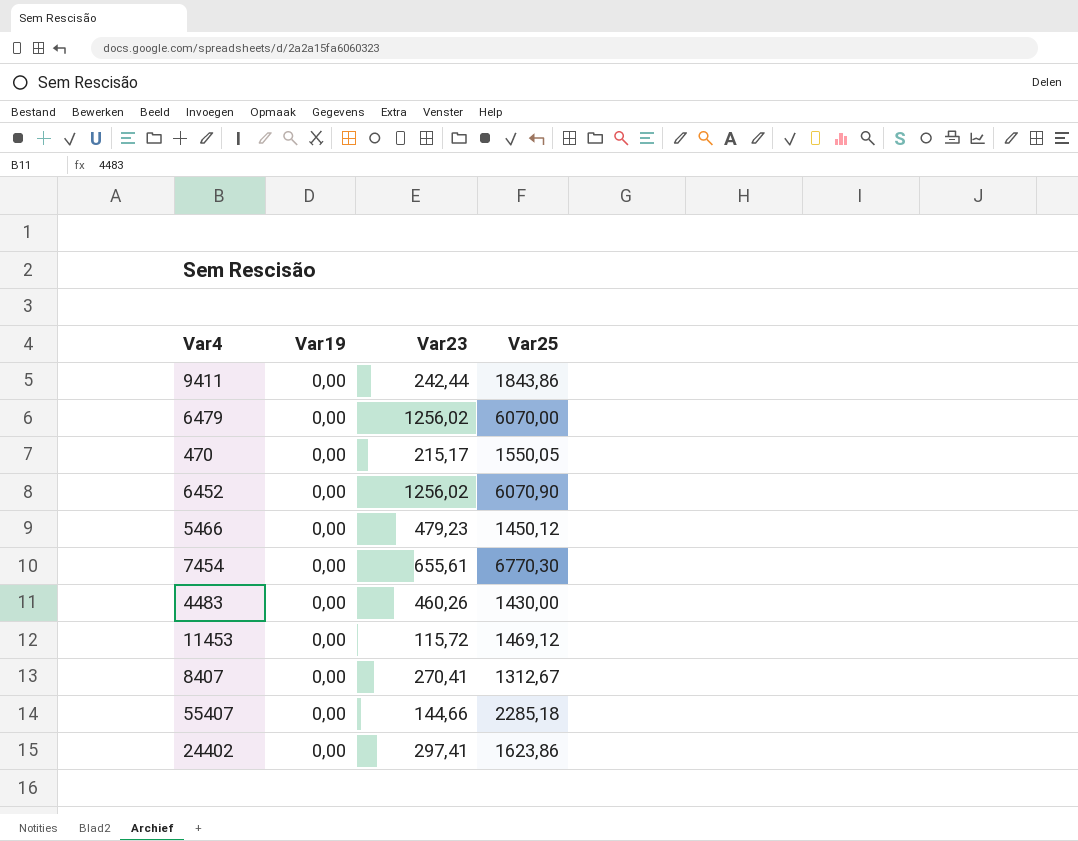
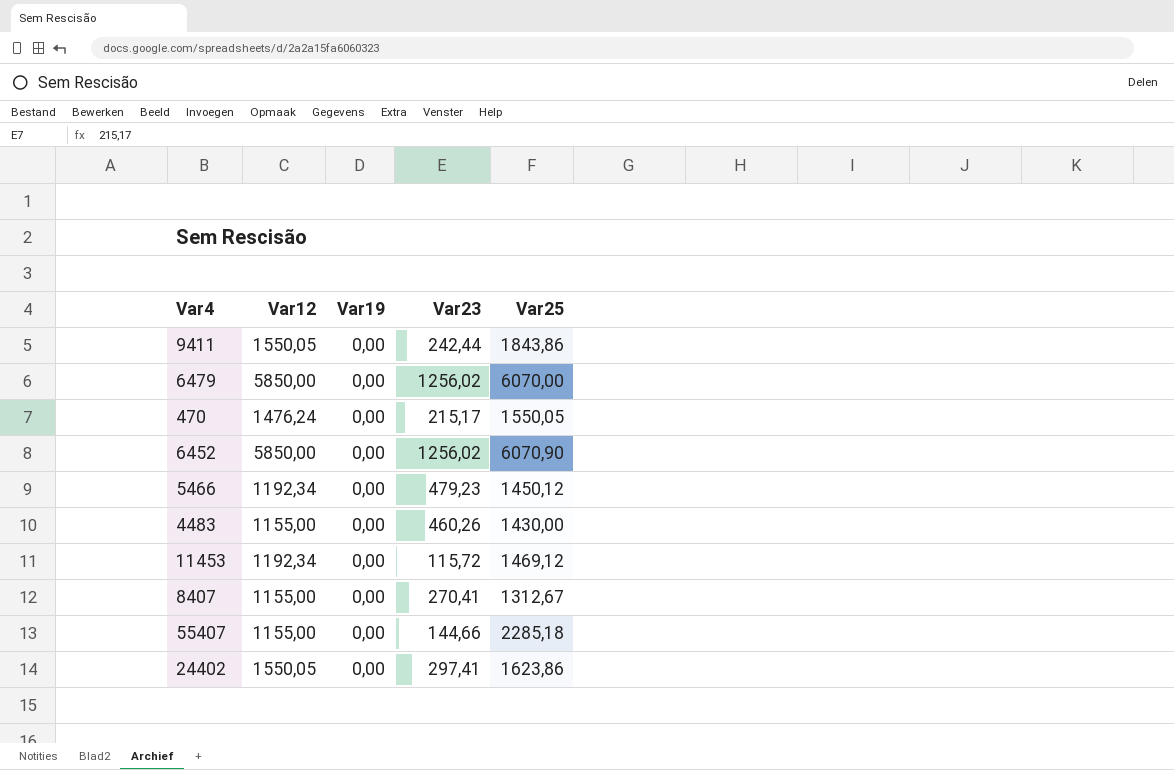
column Var12 | position: none -> 2
row 7454: 0,00 | 655,61 | 6770,30 -> none

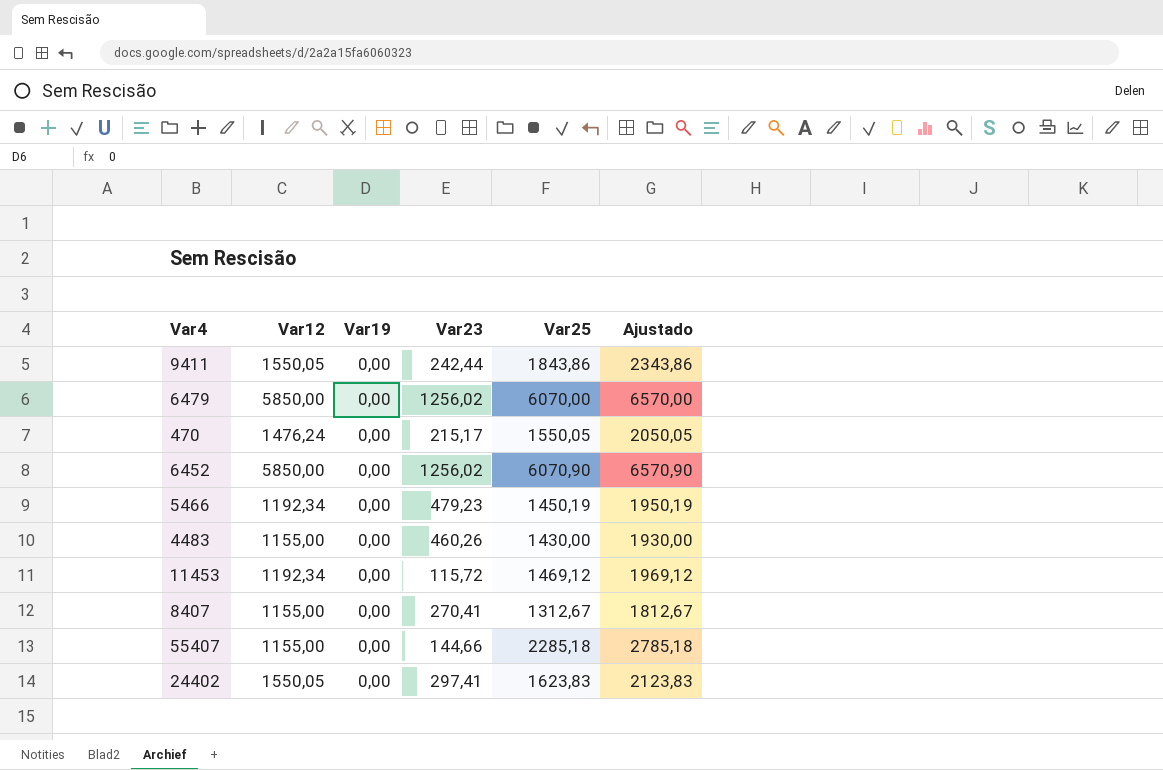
column Ajustado | formula: none -> [Var25] + 500
5466 | Var25: 1450,12 -> 1450,19
24402 | Var25: 1623,86 -> 1623,83

